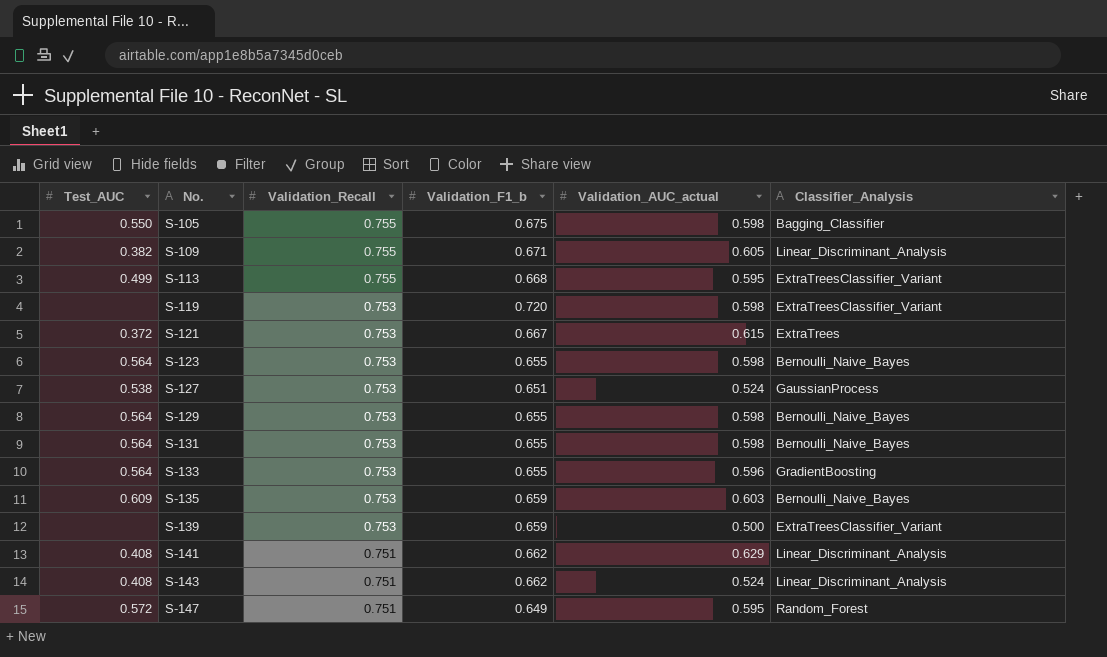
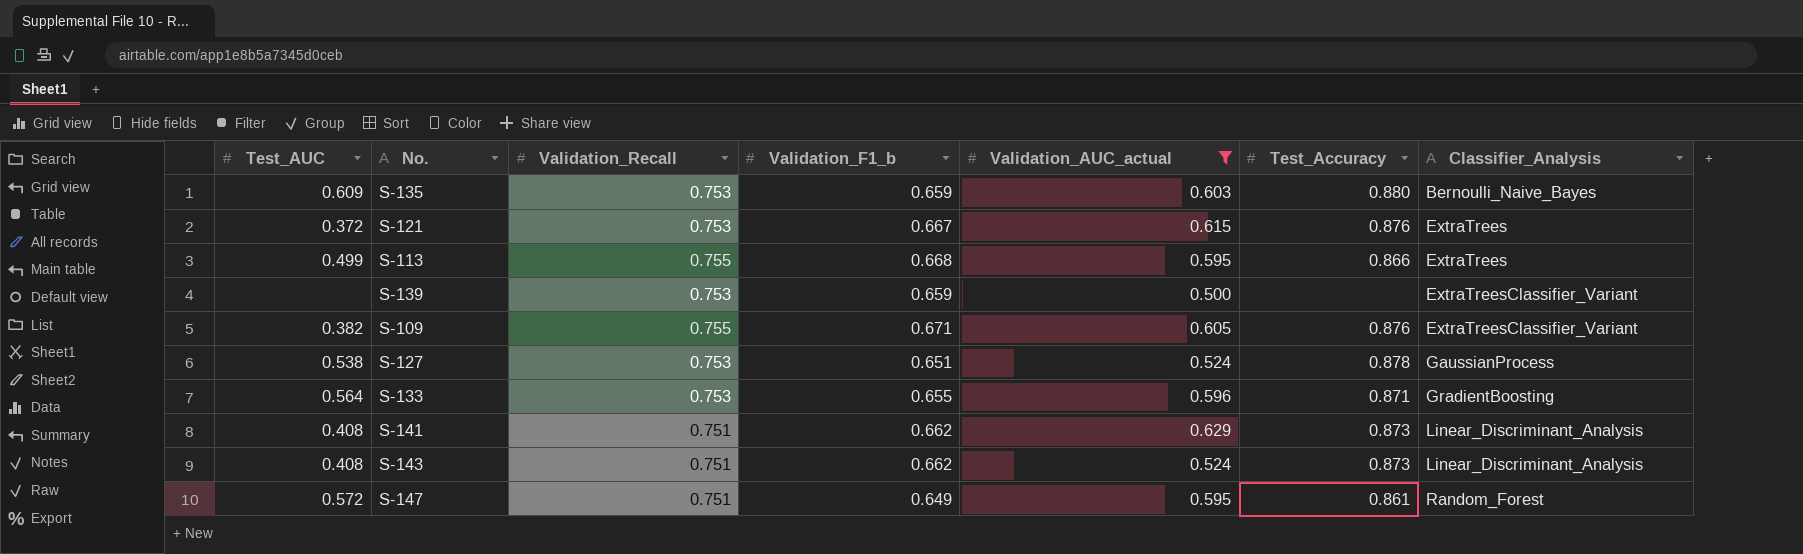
filter: none -> Validation_AUC_actual != 0.598
row order: No. ascending -> Classifier_Analysis ascending
column Test_Accuracy | position: none -> 6
S-113 | Classifier_Analysis: ExtraTreesClassifier_Variant -> ExtraTrees
S-109 | Classifier_Analysis: Linear_Discriminant_Analysis -> ExtraTreesClassifier_Variant

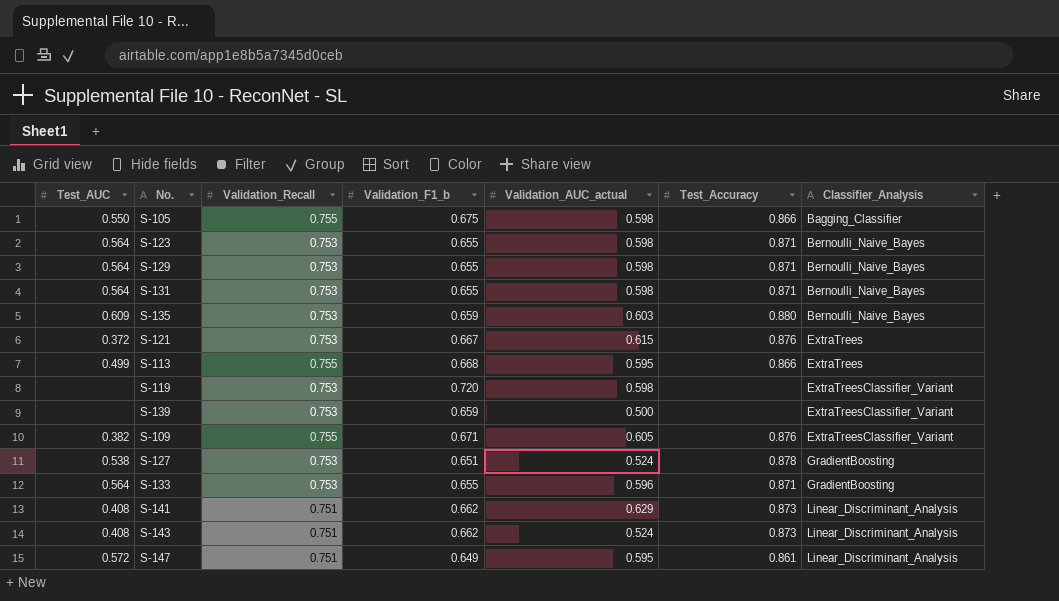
filter: Validation_AUC_actual != 0.598 -> none
S-127 | Classifier_Analysis: GaussianProcess -> GradientBoosting
S-147 | Classifier_Analysis: Random_Forest -> Linear_Discriminant_Analysis

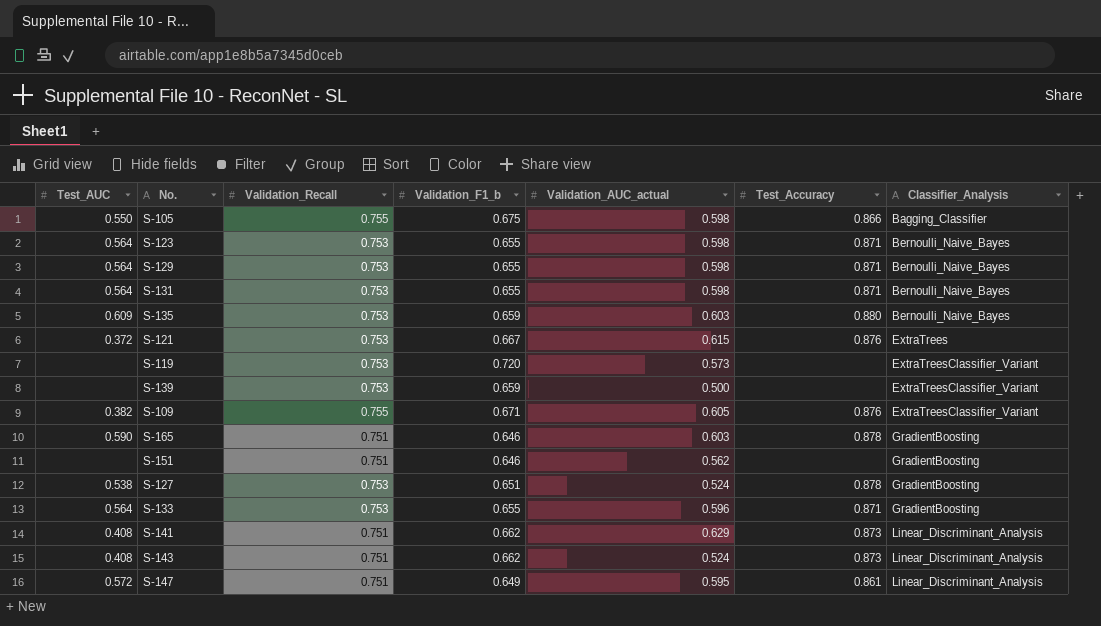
row S-113: 0.499 | 0.755 | 0.668 | 0.595 | 0.866 | ExtraTrees -> none
S-119 | Validation_AUC_actual: 0.598 -> 0.573
row S-165: none -> 0.590 | 0.751 | 0.646 | 0.603 | 0.878 | GradientBoosting
row S-151: none -> none | 0.751 | 0.646 | 0.562 | none | GradientBoosting

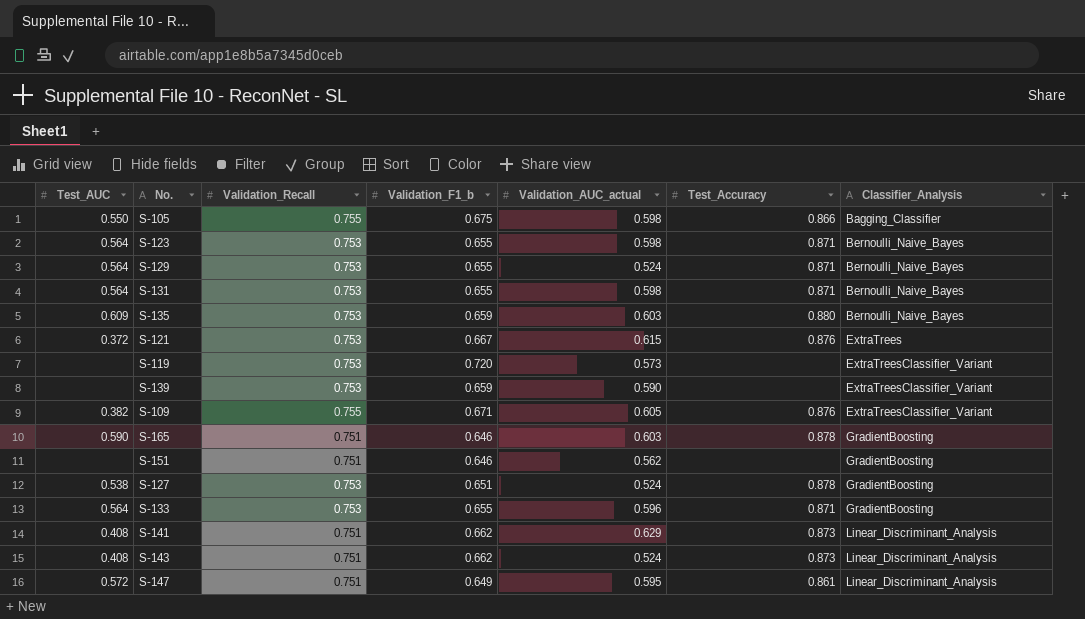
S-129 | Validation_AUC_actual: 0.598 -> 0.524
S-139 | Validation_AUC_actual: 0.500 -> 0.590

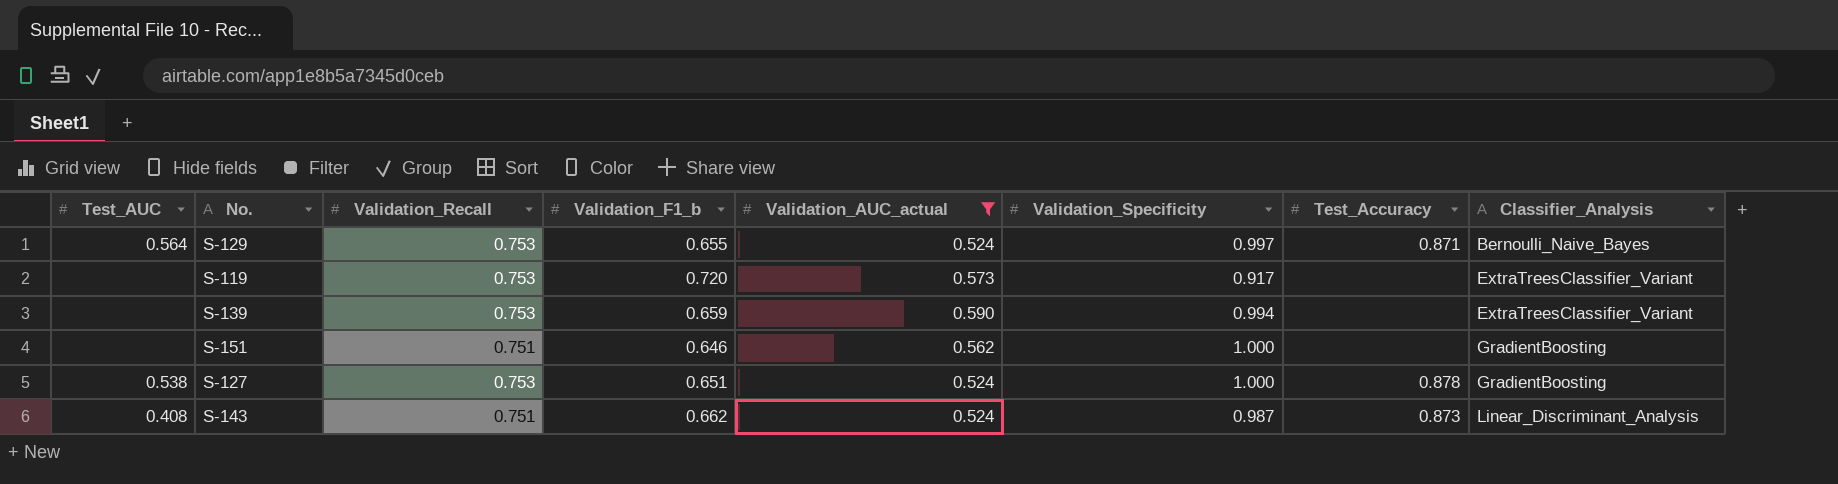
filter: none -> Validation_AUC_actual <= 0.590
column Validation_Specificity | position: none -> 6

